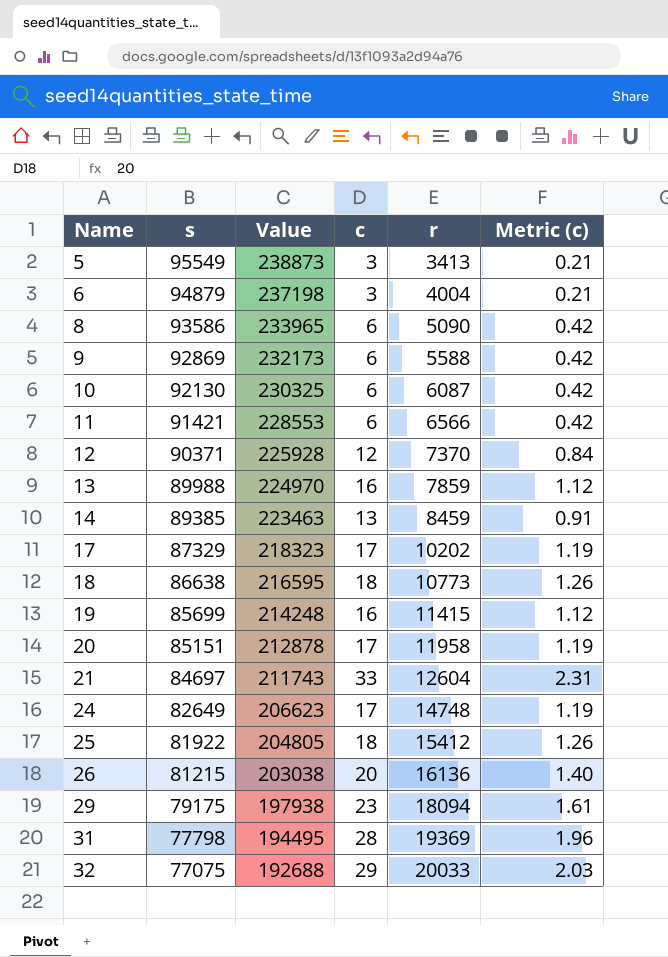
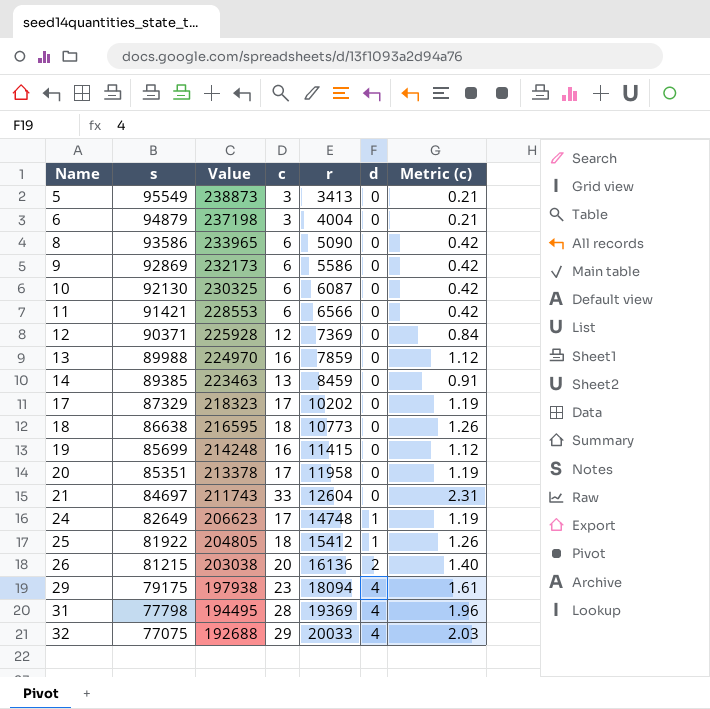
column d | position: none -> 6
9 | r: 5588 -> 5586
12 | r: 7370 -> 7369
20 | s: 85151 -> 85351
20 | Value: 212878 -> 213378

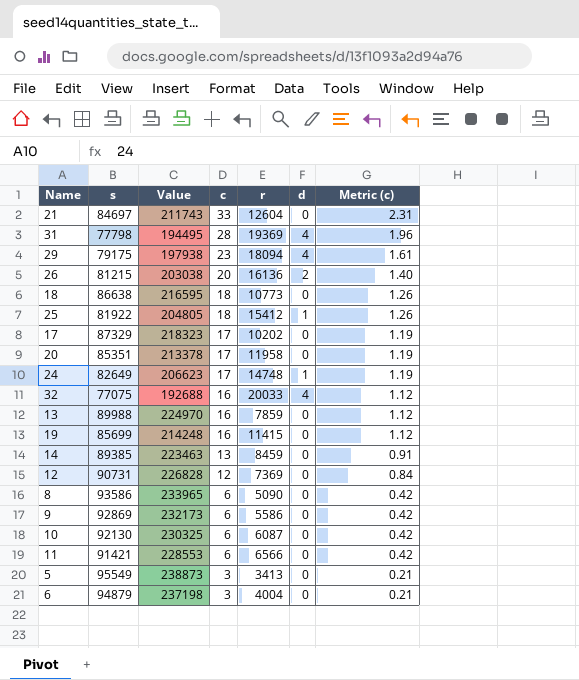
row order: Name ascending -> c descending
32 | c: 29 -> 16
32 | Metric (c): 2.03 -> 1.12
12 | s: 90371 -> 90731
12 | Value: 225928 -> 226828

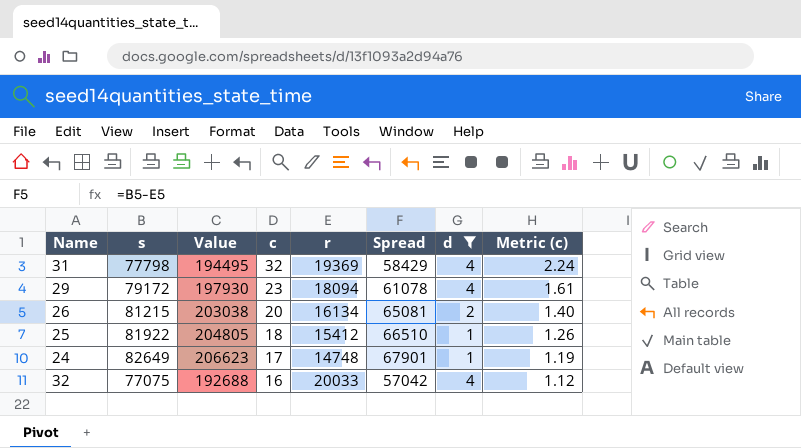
filter: none -> d != 0
column Spread | formula: none -> [s] - [r]
31 | c: 28 -> 32
31 | Metric (c): 1.96 -> 2.24
29 | s: 79175 -> 79172
29 | Value: 197938 -> 197930
26 | r: 16136 -> 16134

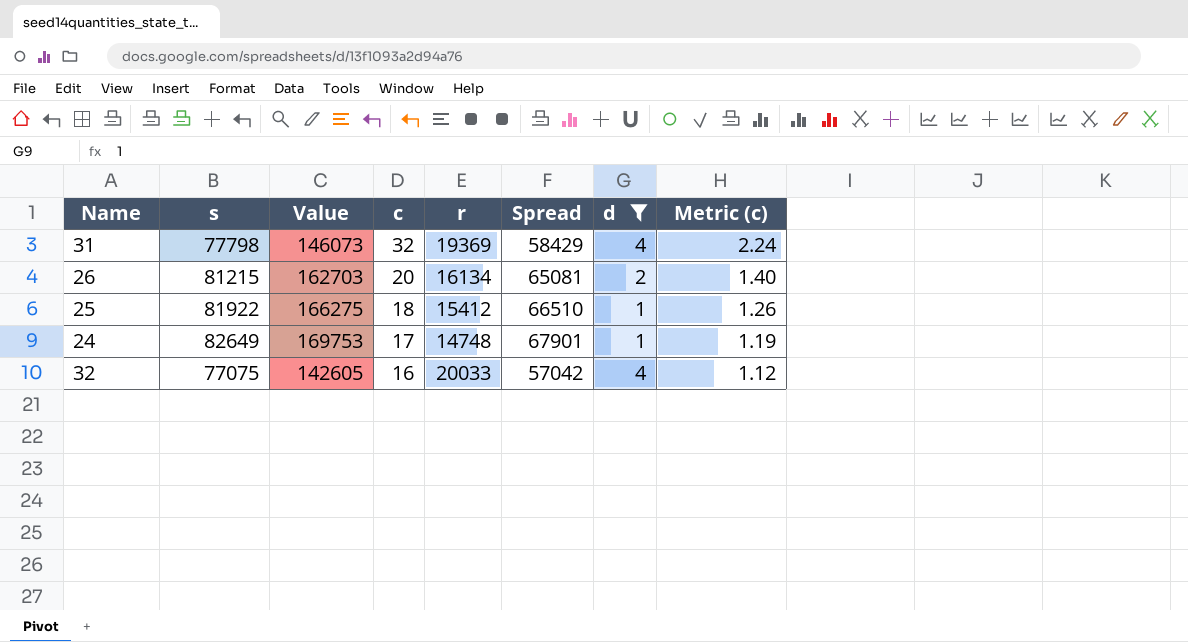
column Value | formula: [s] * 2.5 -> [Spread] * 2.5
row 29: 79172 | 197930 | 23 | 18094 | 61078 | 4 | 1.61 -> none

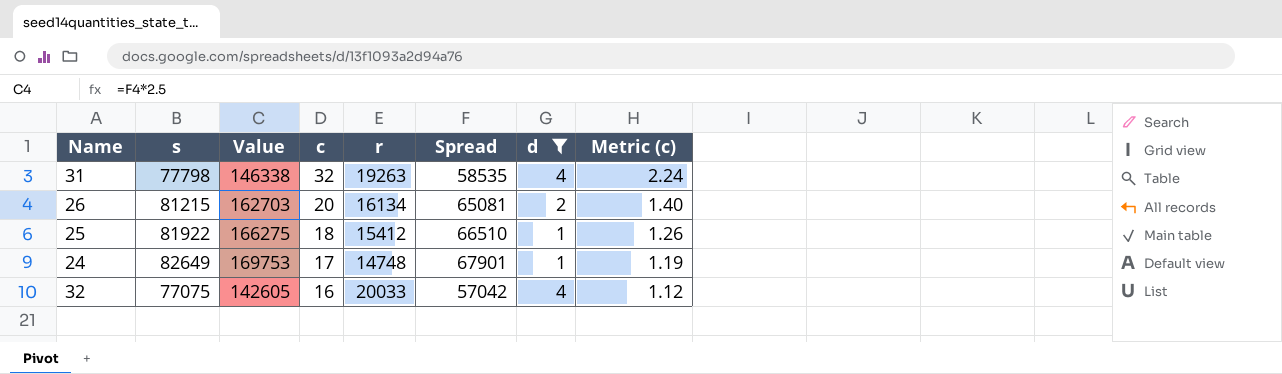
31 | Value: 146073 -> 146338
31 | r: 19369 -> 19263
31 | Spread: 58429 -> 58535

